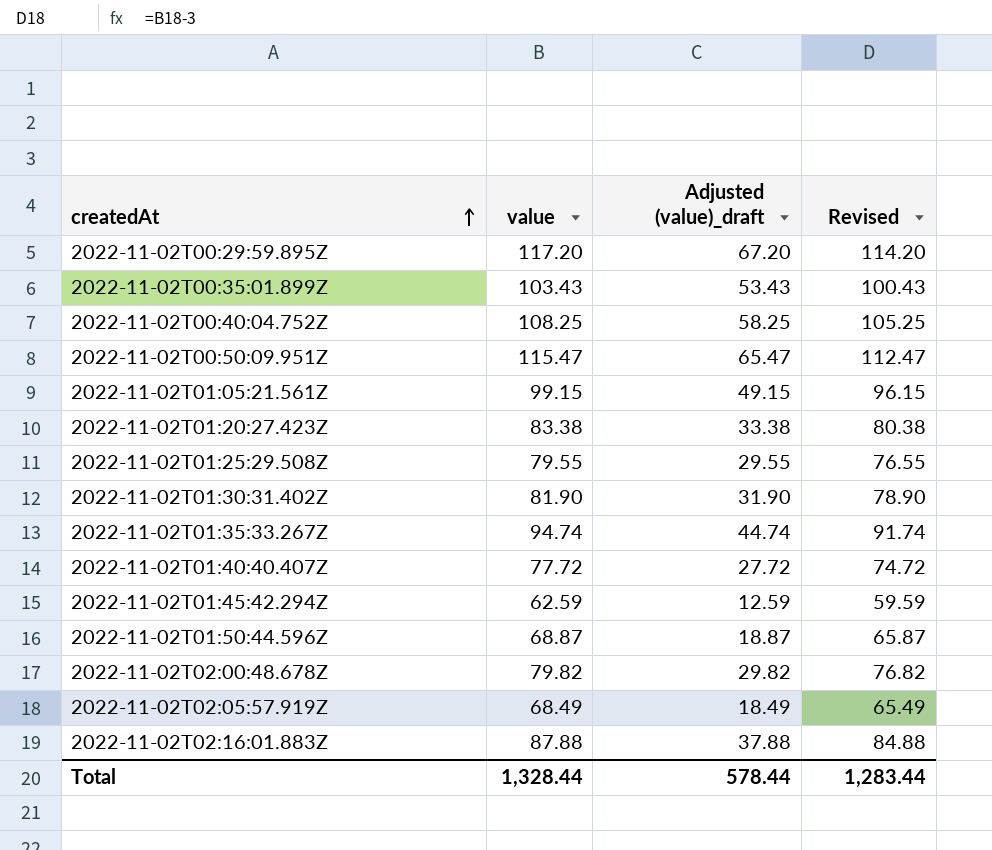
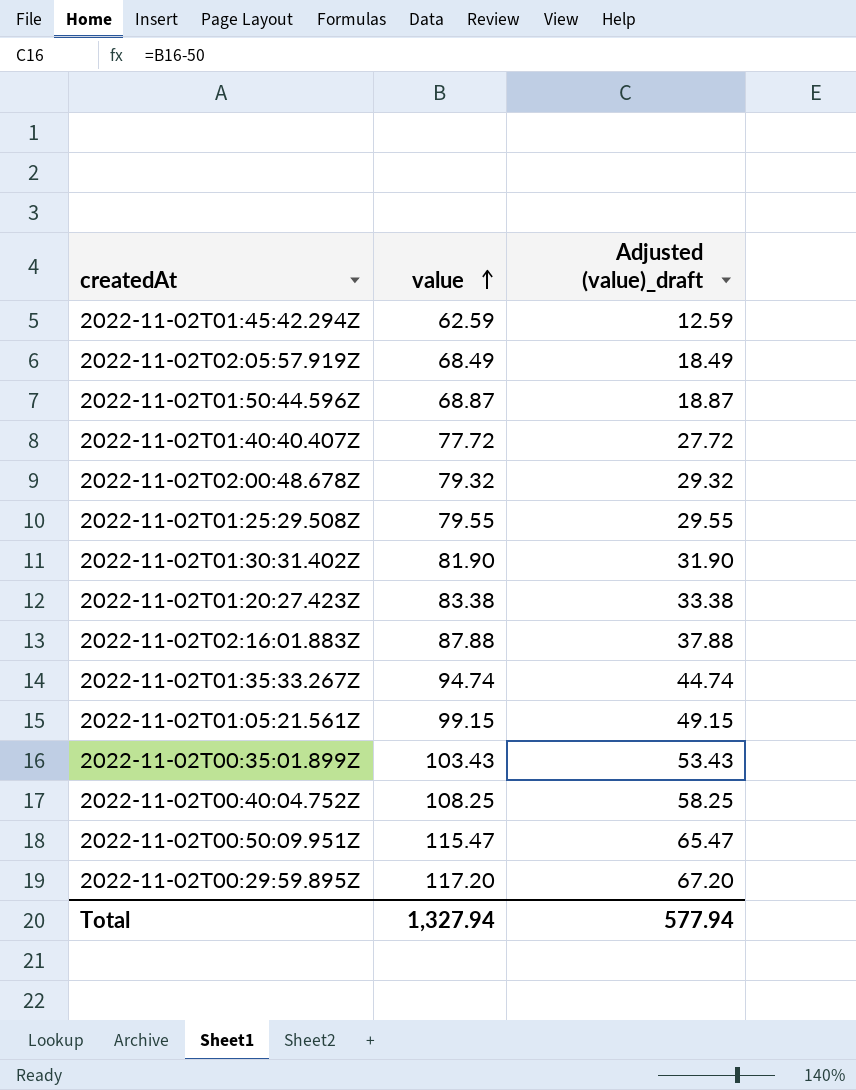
row order: createdAt ascending -> value ascending
column Revised | formula: [value] - 3 -> none
2022-11-02T02:00:48.678Z | value: 79.82 -> 79.32
2022-11-02T02:00:48.678Z | Adjusted (value)_draft: 29.82 -> 29.32
Total | value: 1,328.44 -> 1,327.94
Total | Adjusted (value)_draft: 578.44 -> 577.94

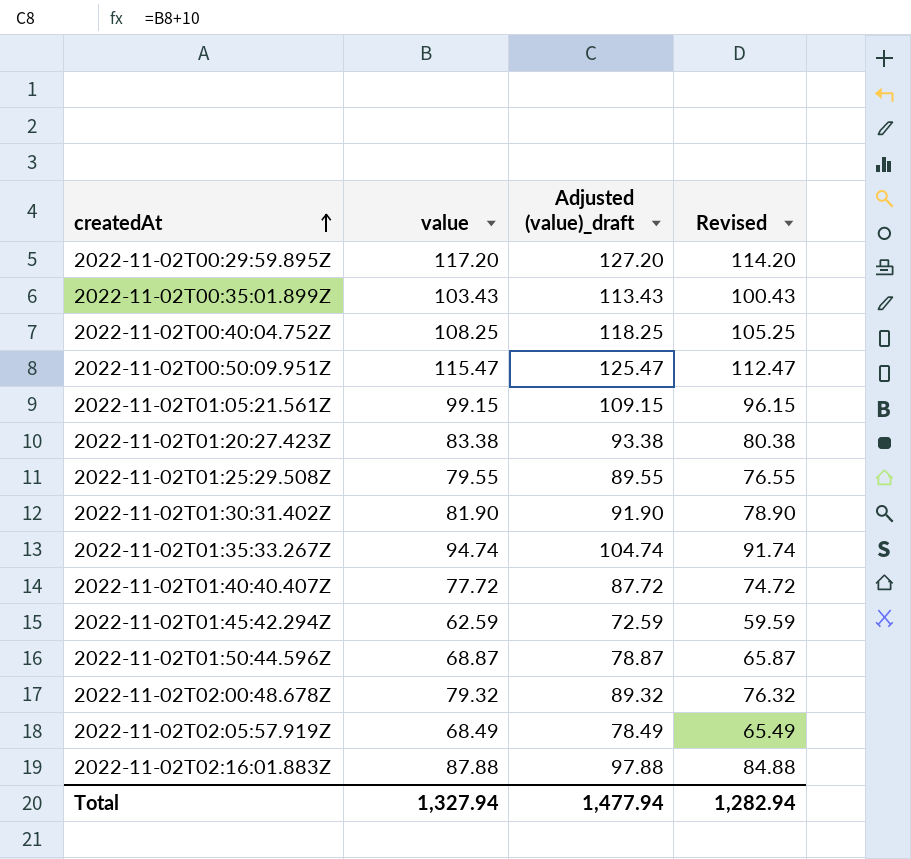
row order: value ascending -> createdAt ascending
column Adjusted (value)_draft | formula: [value] - 50 -> [value] + 10
column Revised | formula: none -> [value] - 3
Total | Adjusted (value)_draft: 577.94 -> 1,477.94

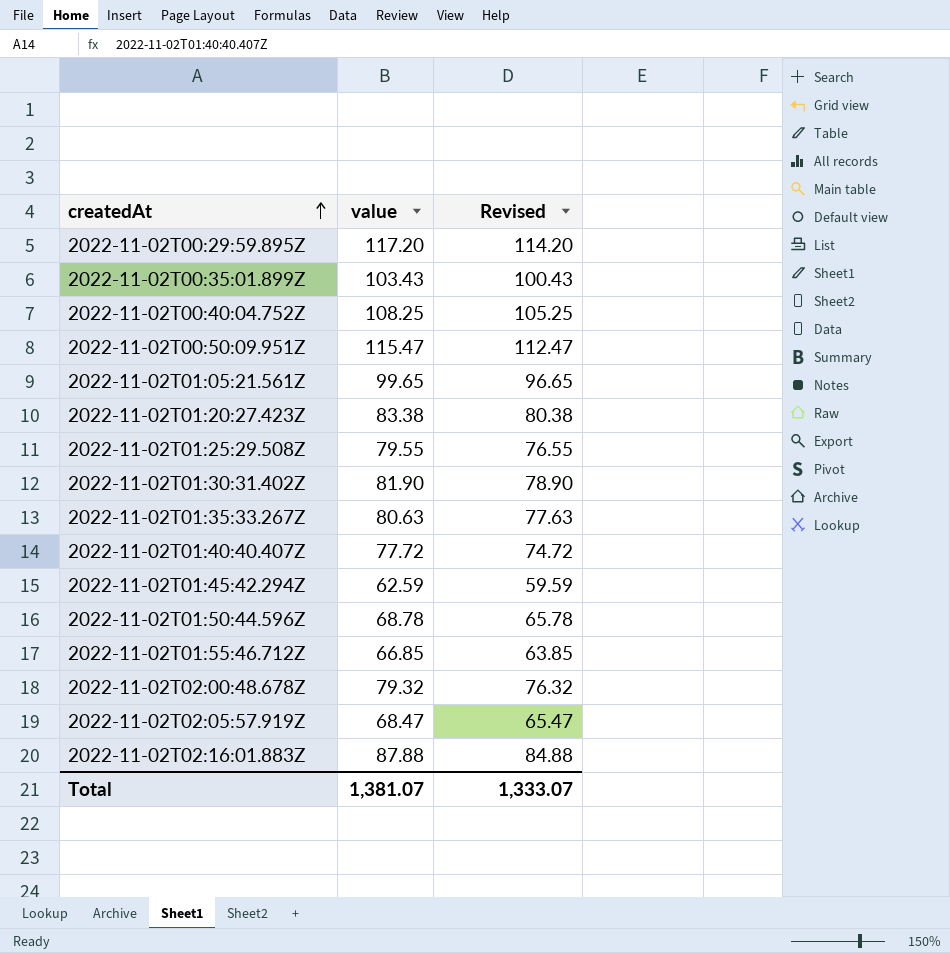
column Adjusted (value)_draft | formula: [value] + 10 -> none
2022-11-02T01:05:21.561Z | value: 99.15 -> 99.65
2022-11-02T01:05:21.561Z | Revised: 96.15 -> 96.65
2022-11-02T01:35:33.267Z | value: 94.74 -> 80.63
2022-11-02T01:35:33.267Z | Revised: 91.74 -> 77.63
2022-11-02T01:50:44.596Z | value: 68.87 -> 68.78
2022-11-02T01:50:44.596Z | Revised: 65.87 -> 65.78
row 2022-11-02T01:55:46.712Z: none -> 66.85 | 63.85
2022-11-02T02:05:57.919Z | value: 68.49 -> 68.47
2022-11-02T02:05:57.919Z | Revised: 65.49 -> 65.47
Total | value: 1,327.94 -> 1,381.07
Total | Revised: 1,282.94 -> 1,333.07

